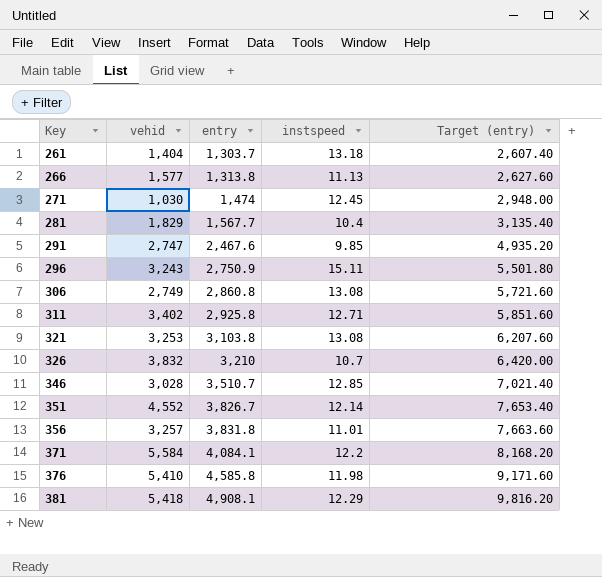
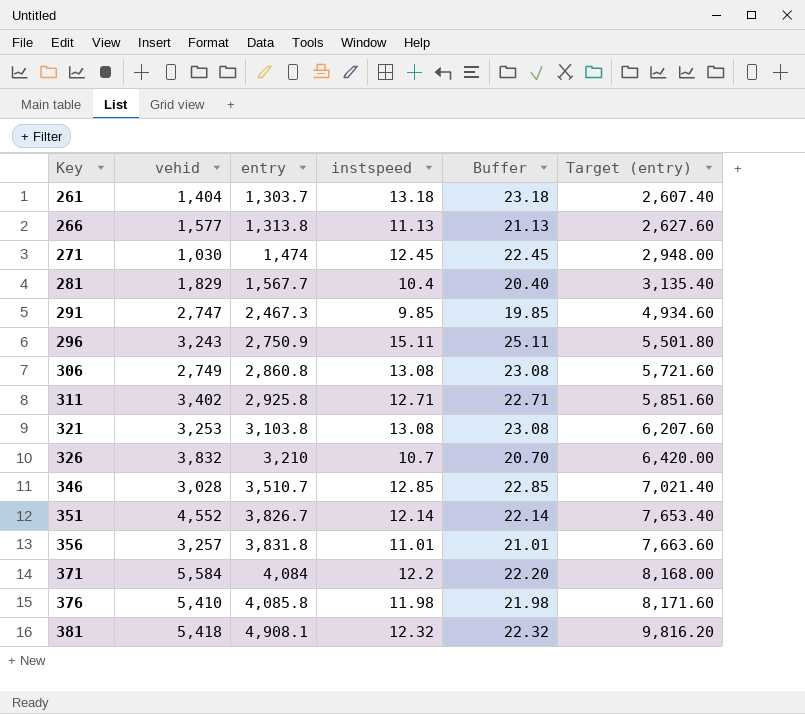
column Buffer | formula: none -> [instspeed] + 10
291 | entry: 2,467.6 -> 2,467.3
291 | Target (entry): 4,935.20 -> 4,934.60
371 | entry: 4,084.1 -> 4,084
371 | Target (entry): 8,168.20 -> 8,168.00
376 | entry: 4,585.8 -> 4,085.8
376 | Target (entry): 9,171.60 -> 8,171.60
381 | instspeed: 12.29 -> 12.32

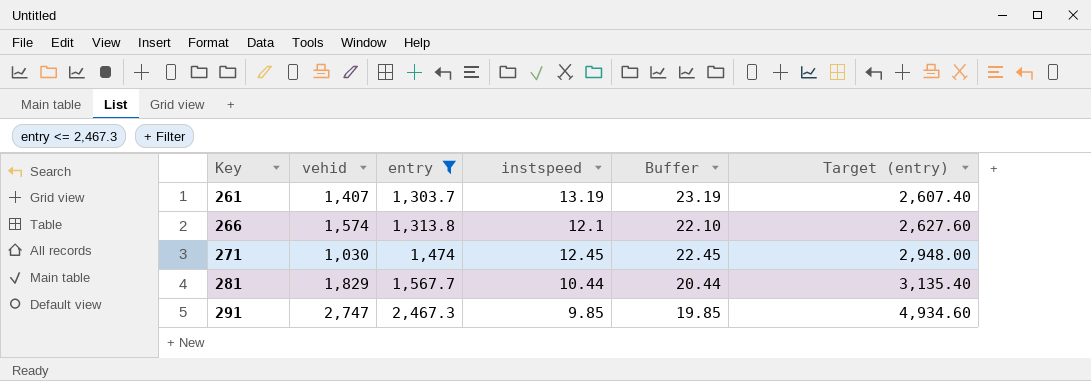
filter: none -> entry <= 2,467.3
261 | vehid: 1,404 -> 1,407
261 | instspeed: 13.18 -> 13.19
261 | Buffer: 23.18 -> 23.19
266 | vehid: 1,577 -> 1,574
266 | instspeed: 11.13 -> 12.1
266 | Buffer: 21.13 -> 22.10
281 | instspeed: 10.4 -> 10.44
281 | Buffer: 20.40 -> 20.44

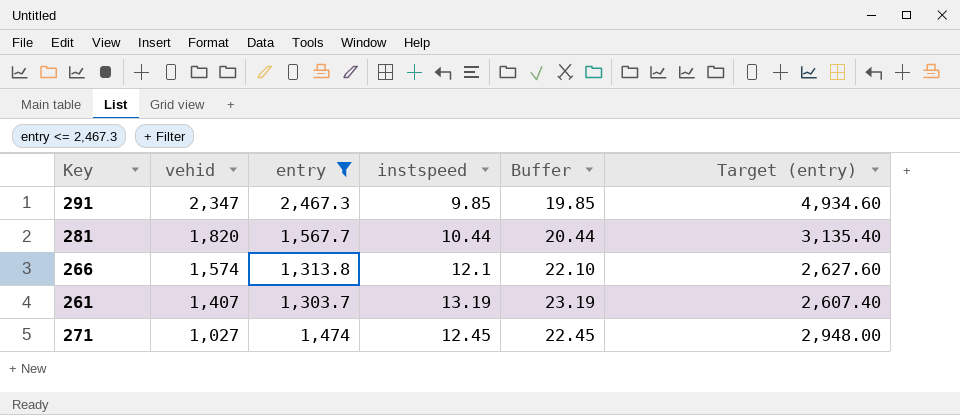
row order: Key ascending -> vehid descending
291 | vehid: 2,747 -> 2,347
281 | vehid: 1,829 -> 1,820
271 | vehid: 1,030 -> 1,027

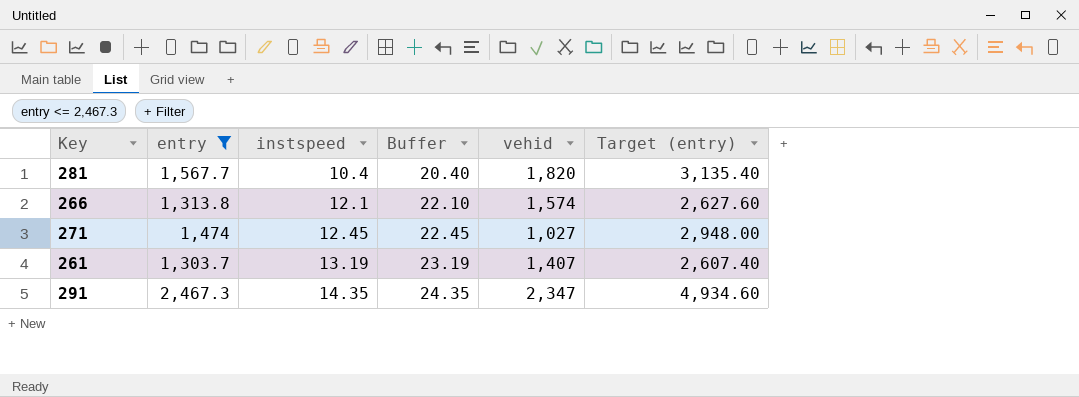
row order: vehid descending -> instspeed ascending
column vehid | position: 2 -> 5
281 | instspeed: 10.44 -> 10.4
281 | Buffer: 20.44 -> 20.40
291 | instspeed: 9.85 -> 14.35
291 | Buffer: 19.85 -> 24.35

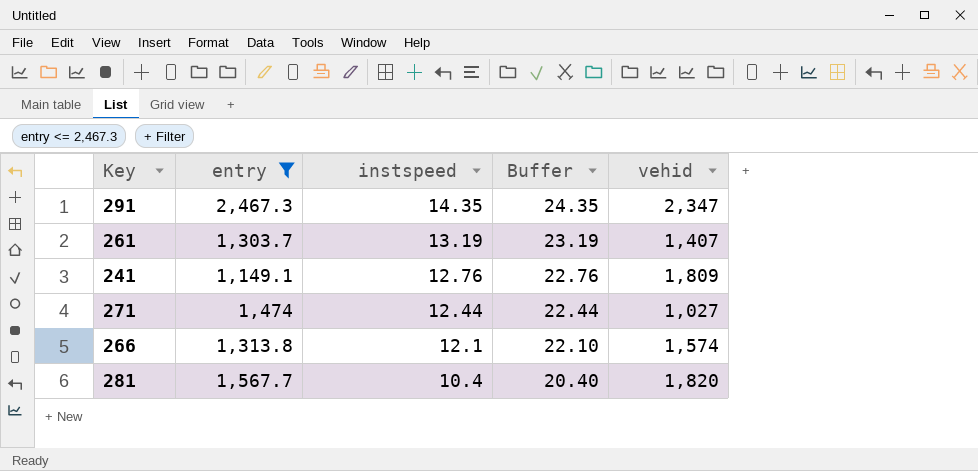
row order: instspeed ascending -> instspeed descending
column Target (entry) | formula: [entry] * 2 -> none
row 241: none -> 1,149.1 | 12.76 | 22.76 | 1,809
271 | instspeed: 12.45 -> 12.44
271 | Buffer: 22.45 -> 22.44

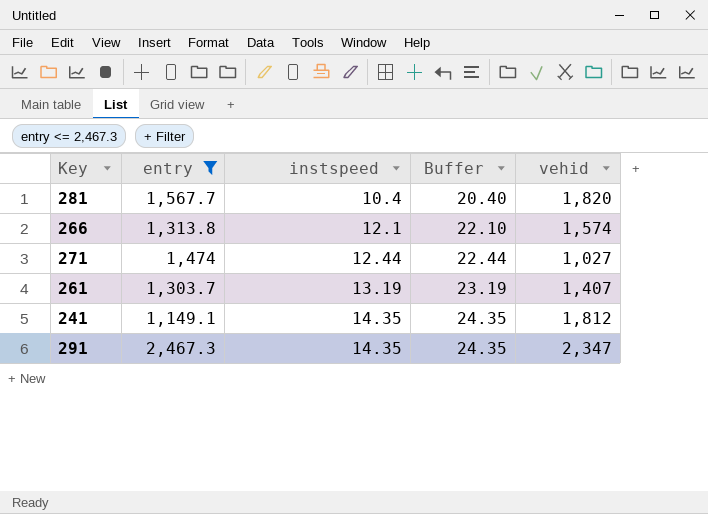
row order: instspeed descending -> instspeed ascending
241 | instspeed: 12.76 -> 14.35
241 | Buffer: 22.76 -> 24.35
241 | vehid: 1,809 -> 1,812

